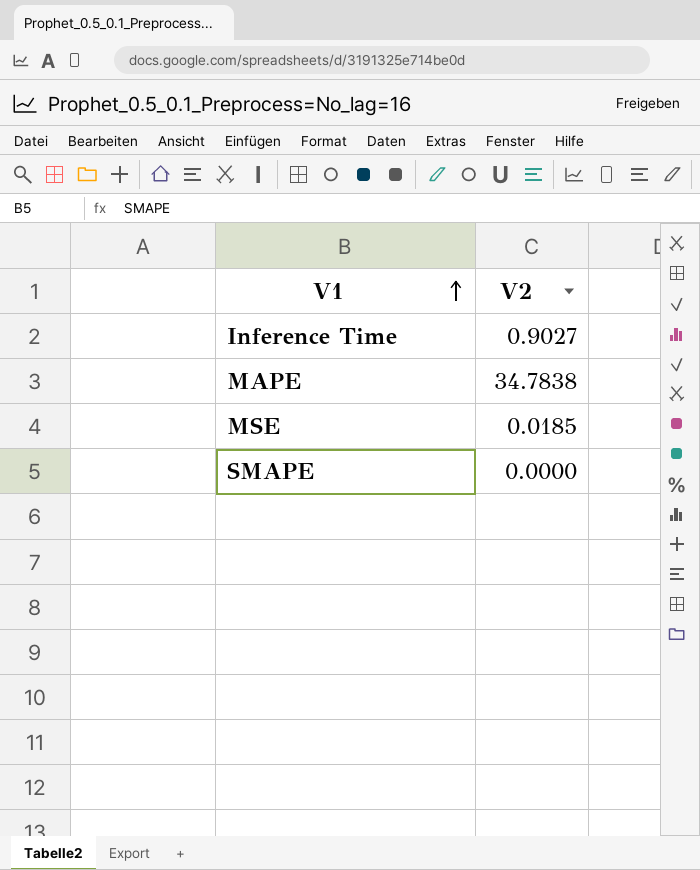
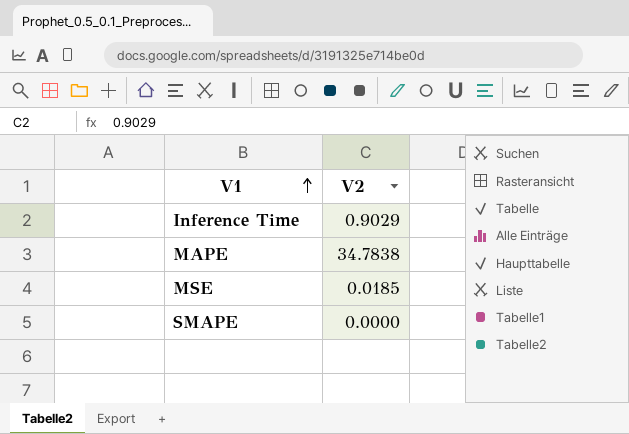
Inference Time | V2: 0.9027 -> 0.9029

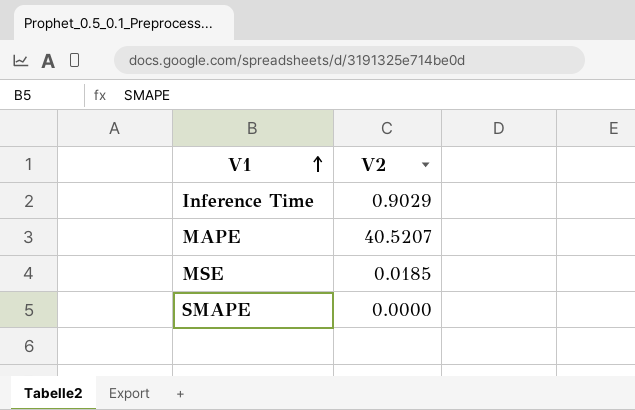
MAPE | V2: 34.7838 -> 40.5207

